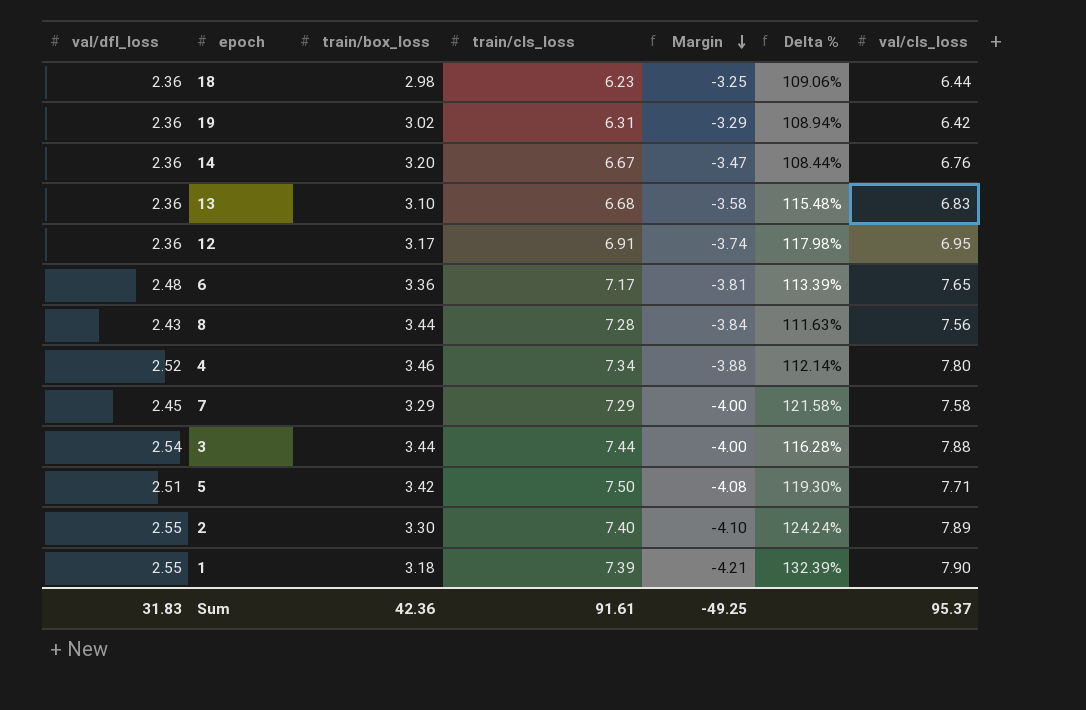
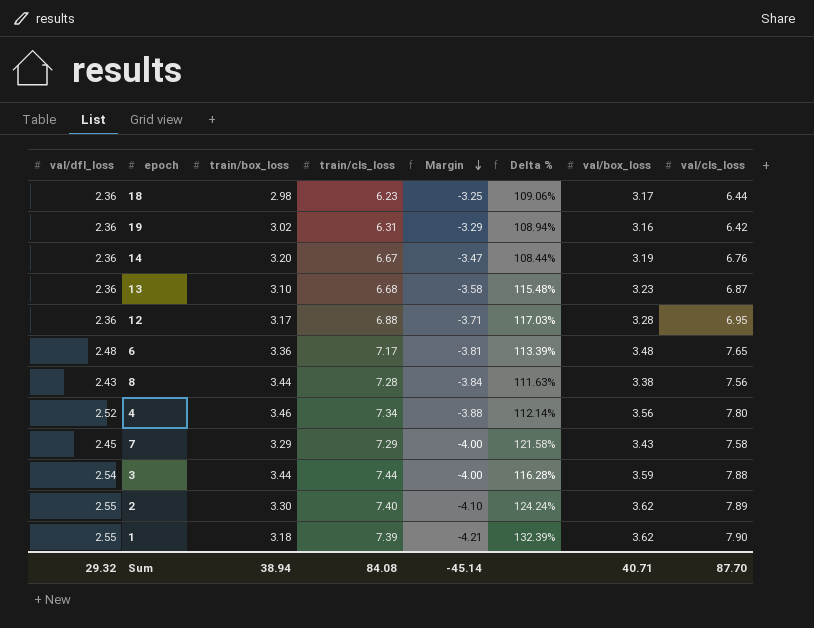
column val/box_loss | position: none -> 7
row 5: 2.51 | 3.42 | 7.50 | -4.08 | 119.30% | 7.71 -> none
13 | val/cls_loss: 6.83 -> 6.87
12 | train/cls_loss: 6.91 -> 6.88
12 | Margin: -3.74 -> -3.71
12 | Delta %: 117.98% -> 117.03%
Sum | val/dfl_loss: 31.83 -> 29.32
Sum | train/box_loss: 42.36 -> 38.94
Sum | train/cls_loss: 91.61 -> 84.08
Sum | Margin: -49.25 -> -45.14
Sum | val/cls_loss: 95.37 -> 87.70

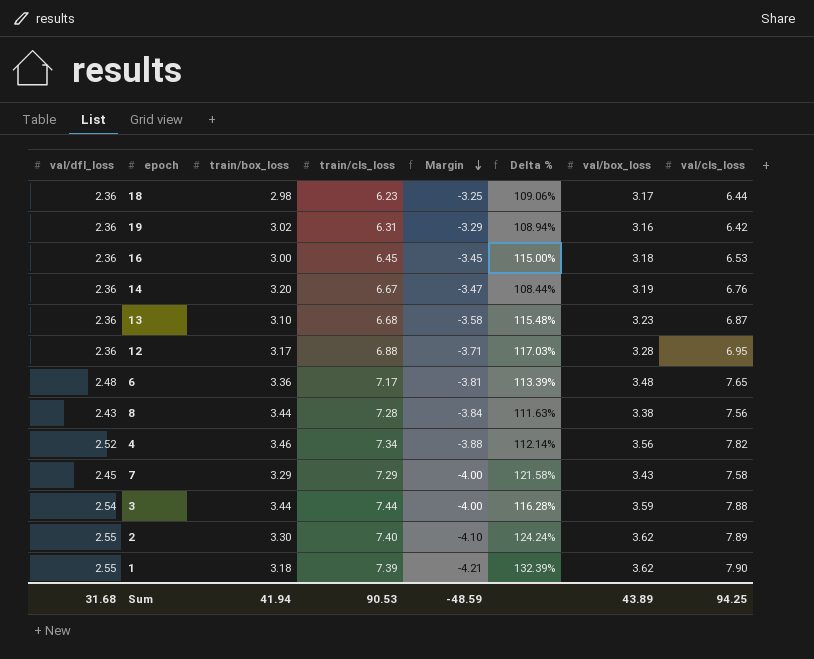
row 16: none -> 2.36 | 3.00 | 6.45 | -3.45 | 115.00% | 3.18 | 6.53
4 | val/cls_loss: 7.80 -> 7.82
Sum | val/dfl_loss: 29.32 -> 31.68
Sum | train/box_loss: 38.94 -> 41.94
Sum | train/cls_loss: 84.08 -> 90.53
Sum | Margin: -45.14 -> -48.59
Sum | val/box_loss: 40.71 -> 43.89
Sum | val/cls_loss: 87.70 -> 94.25

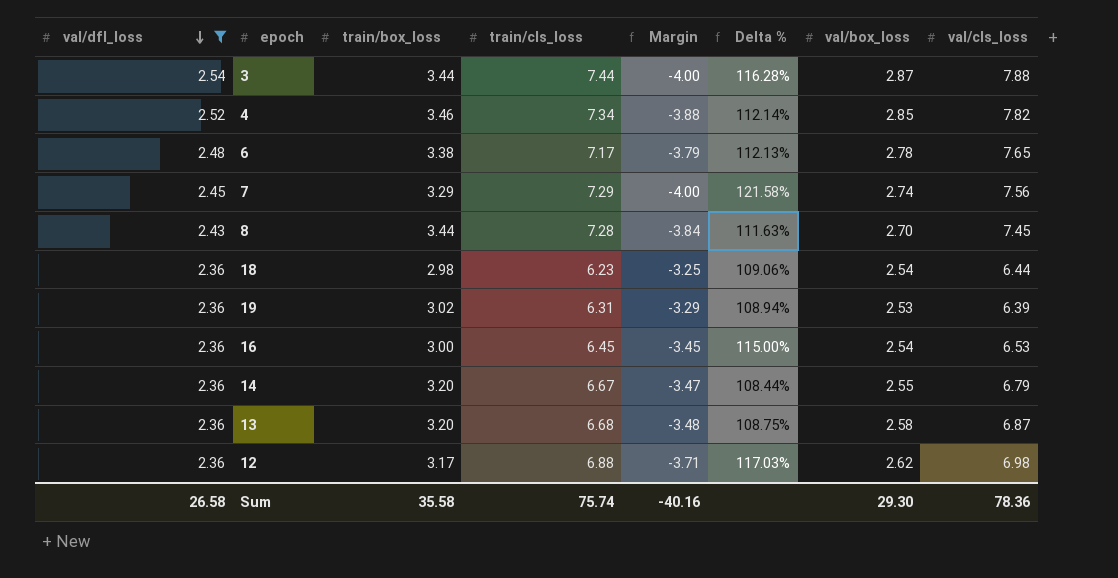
filter: none -> val/dfl_loss != 2.55
row order: Margin descending -> val/dfl_loss descending
3 | val/box_loss: 3.59 -> 2.87
4 | val/box_loss: 3.56 -> 2.85
6 | train/box_loss: 3.36 -> 3.38
6 | Margin: -3.81 -> -3.79
6 | Delta %: 113.39% -> 112.13%
6 | val/box_loss: 3.48 -> 2.78
7 | val/box_loss: 3.43 -> 2.74
7 | val/cls_loss: 7.58 -> 7.56
8 | val/box_loss: 3.38 -> 2.70
8 | val/cls_loss: 7.56 -> 7.45
18 | val/box_loss: 3.17 -> 2.54
19 | val/box_loss: 3.16 -> 2.53
19 | val/cls_loss: 6.42 -> 6.39
16 | val/box_loss: 3.18 -> 2.54
14 | val/box_loss: 3.19 -> 2.55
14 | val/cls_loss: 6.76 -> 6.79
13 | train/box_loss: 3.10 -> 3.20
13 | Margin: -3.58 -> -3.48
13 | Delta %: 115.48% -> 108.75%
13 | val/box_loss: 3.23 -> 2.58
12 | val/box_loss: 3.28 -> 2.62
12 | val/cls_loss: 6.95 -> 6.98
Sum | val/dfl_loss: 31.68 -> 26.58
Sum | train/box_loss: 41.94 -> 35.58
Sum | train/cls_loss: 90.53 -> 75.74
Sum | Margin: -48.59 -> -40.16
Sum | val/box_loss: 43.89 -> 29.30
Sum | val/cls_loss: 94.25 -> 78.36

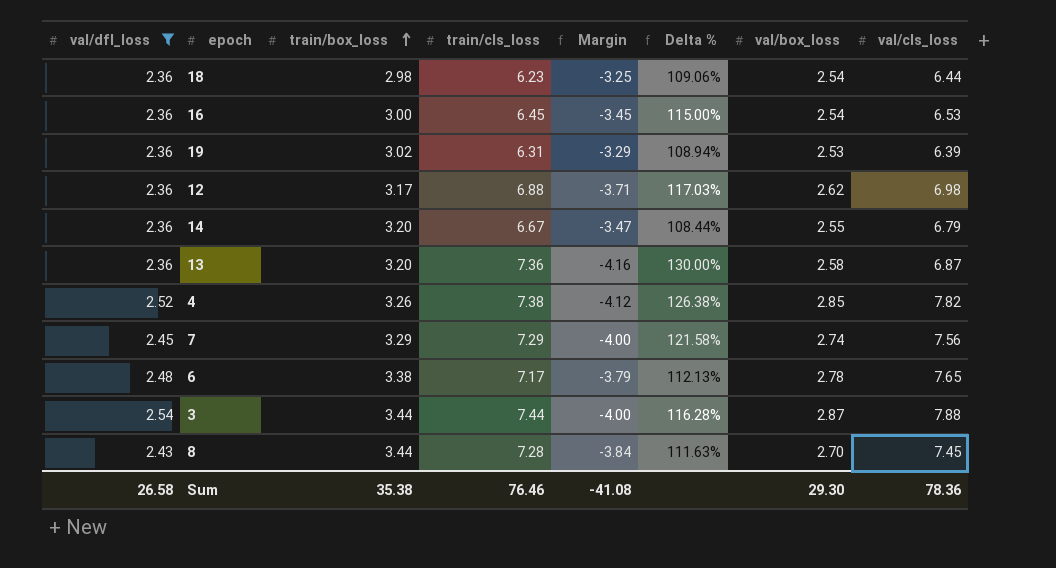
row order: val/dfl_loss descending -> train/box_loss ascending
13 | train/cls_loss: 6.68 -> 7.36
13 | Margin: -3.48 -> -4.16
13 | Delta %: 108.75% -> 130.00%
4 | train/box_loss: 3.46 -> 3.26
4 | train/cls_loss: 7.34 -> 7.38
4 | Margin: -3.88 -> -4.12
4 | Delta %: 112.14% -> 126.38%
Sum | train/box_loss: 35.58 -> 35.38
Sum | train/cls_loss: 75.74 -> 76.46
Sum | Margin: -40.16 -> -41.08

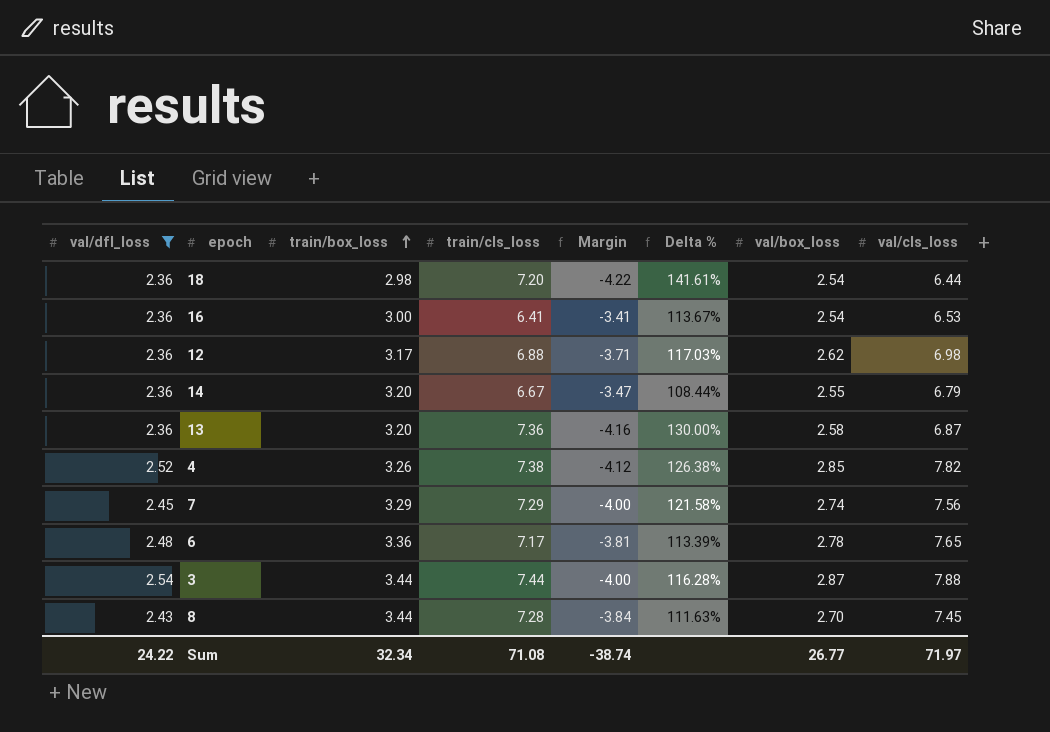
row 19: 2.36 | 3.02 | 6.31 | -3.29 | 108.94% | 2.53 | 6.39 -> none
18 | train/cls_loss: 6.23 -> 7.20
18 | Margin: -3.25 -> -4.22
18 | Delta %: 109.06% -> 141.61%
16 | train/cls_loss: 6.45 -> 6.41
16 | Margin: -3.45 -> -3.41
16 | Delta %: 115.00% -> 113.67%
6 | train/box_loss: 3.38 -> 3.36
6 | Margin: -3.79 -> -3.81
6 | Delta %: 112.13% -> 113.39%
Sum | val/dfl_loss: 26.58 -> 24.22
Sum | train/box_loss: 35.38 -> 32.34
Sum | train/cls_loss: 76.46 -> 71.08
Sum | Margin: -41.08 -> -38.74
Sum | val/box_loss: 29.30 -> 26.77
Sum | val/cls_loss: 78.36 -> 71.97

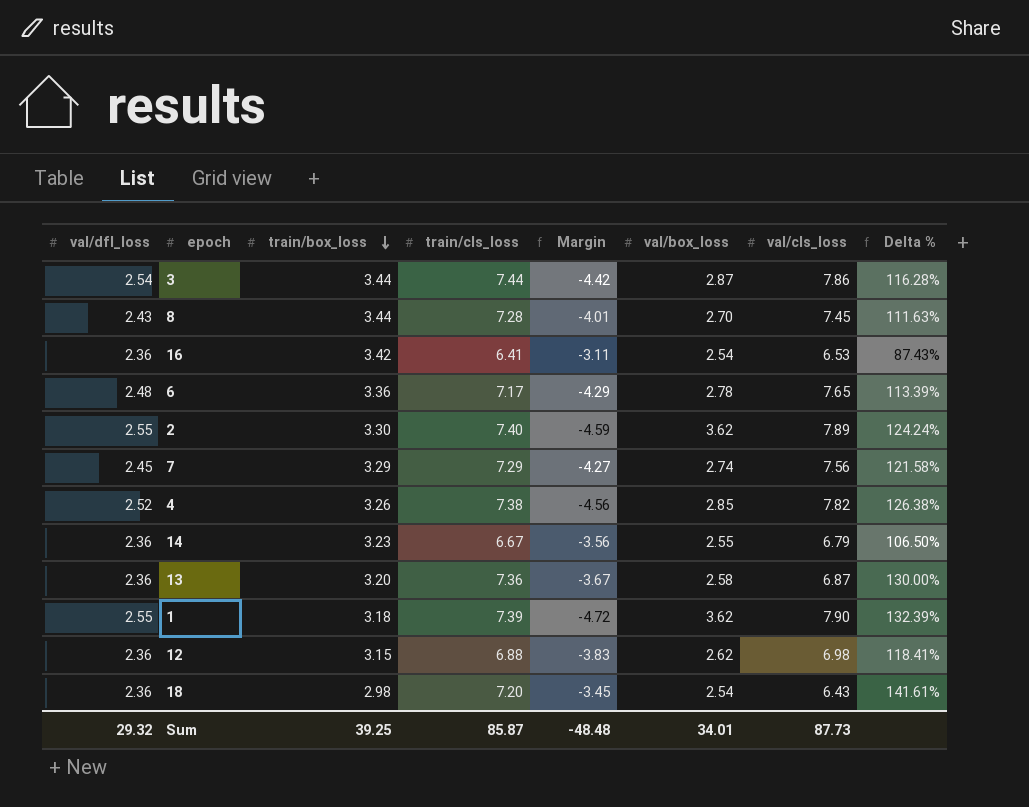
filter: val/dfl_loss != 2.55 -> none
row order: train/box_loss ascending -> train/box_loss descending
column Margin | formula: [train/box_loss] - [train/cls_loss] -> [train/box_loss] - [val/cls_loss]
column Delta % | position: 6 -> 8
3 | val/cls_loss: 7.88 -> 7.86
16 | train/box_loss: 3.00 -> 3.42
16 | Delta %: 113.67% -> 87.43%
14 | train/box_loss: 3.20 -> 3.23
14 | Delta %: 108.44% -> 106.50%
12 | train/box_loss: 3.17 -> 3.15
12 | Delta %: 117.03% -> 118.41%
18 | val/cls_loss: 6.44 -> 6.43
Sum | val/dfl_loss: 24.22 -> 29.32
Sum | train/box_loss: 32.34 -> 39.25
Sum | train/cls_loss: 71.08 -> 85.87
Sum | Margin: -38.74 -> -48.48
Sum | val/box_loss: 26.77 -> 34.01
Sum | val/cls_loss: 71.97 -> 87.73

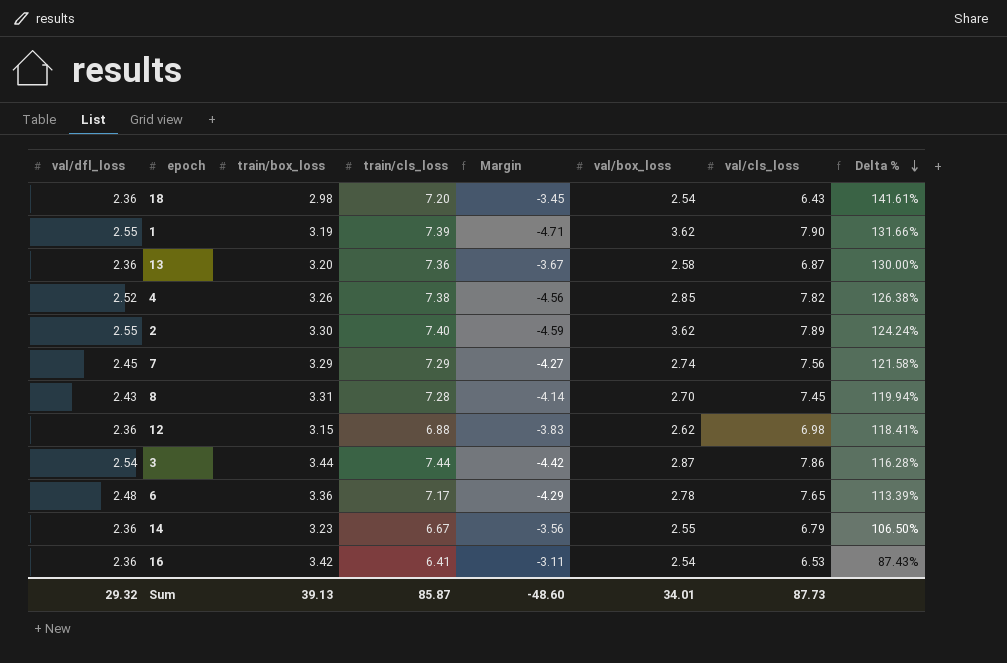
row order: train/box_loss descending -> Delta % descending
1 | train/box_loss: 3.18 -> 3.19
1 | Margin: -4.72 -> -4.71
1 | Delta %: 132.39% -> 131.66%
8 | train/box_loss: 3.44 -> 3.31
8 | Margin: -4.01 -> -4.14
8 | Delta %: 111.63% -> 119.94%
Sum | train/box_loss: 39.25 -> 39.13
Sum | Margin: -48.48 -> -48.60

